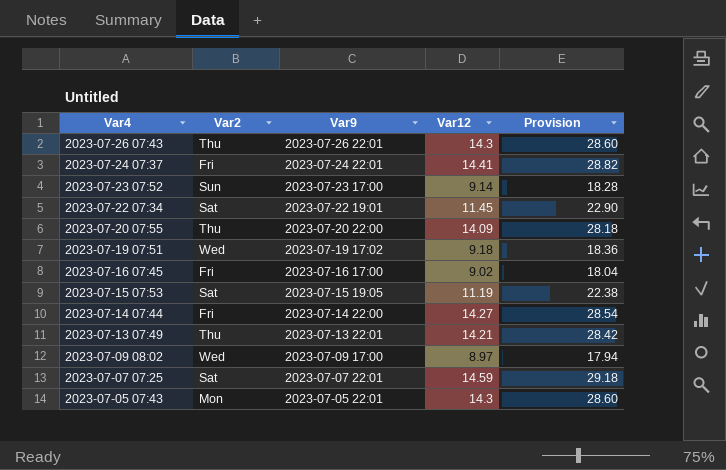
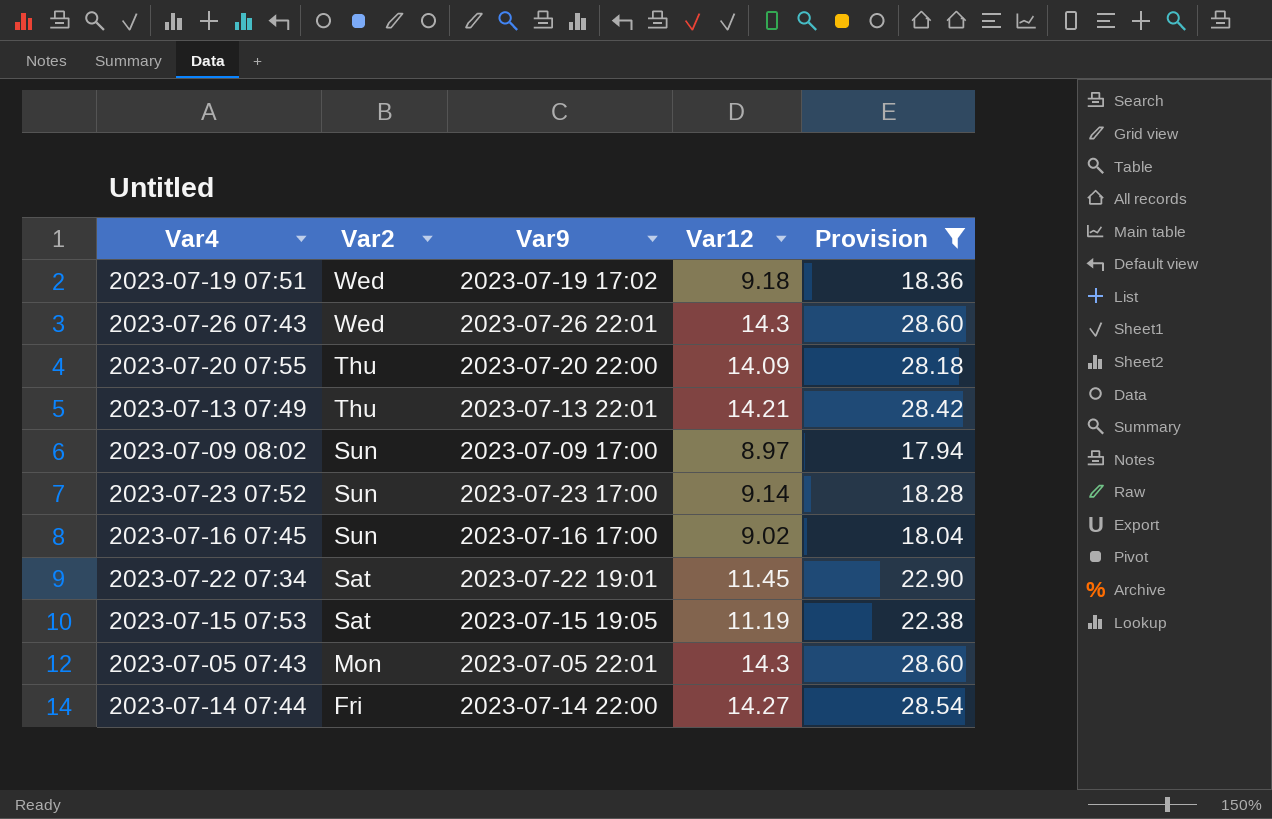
filter: none -> Provision <= 28.60
row order: Var4 descending -> Var2 descending
2023-07-26 07:43 | Var2: Thu -> Wed
2023-07-09 08:02 | Var2: Wed -> Sun
2023-07-16 07:45 | Var2: Fri -> Sun

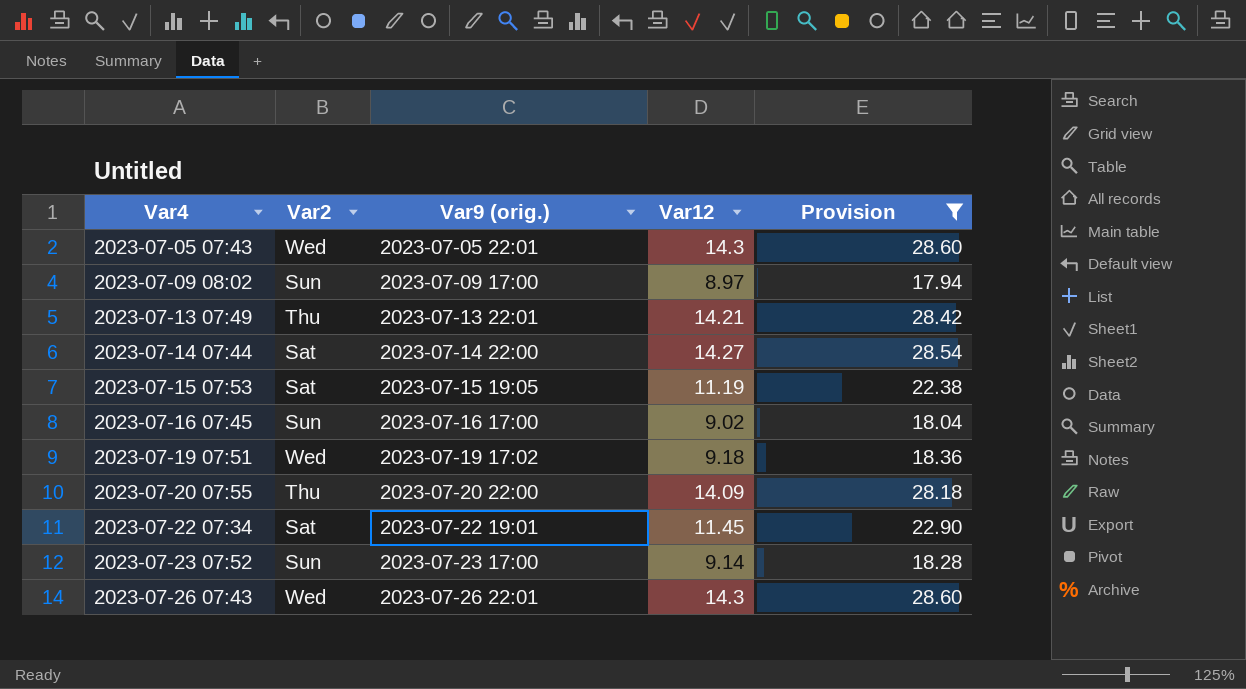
row order: Var2 descending -> Var4 ascending
column name: Var9 -> Var9 (orig.)
2023-07-05 07:43 | Var2: Mon -> Wed
2023-07-14 07:44 | Var2: Fri -> Sat

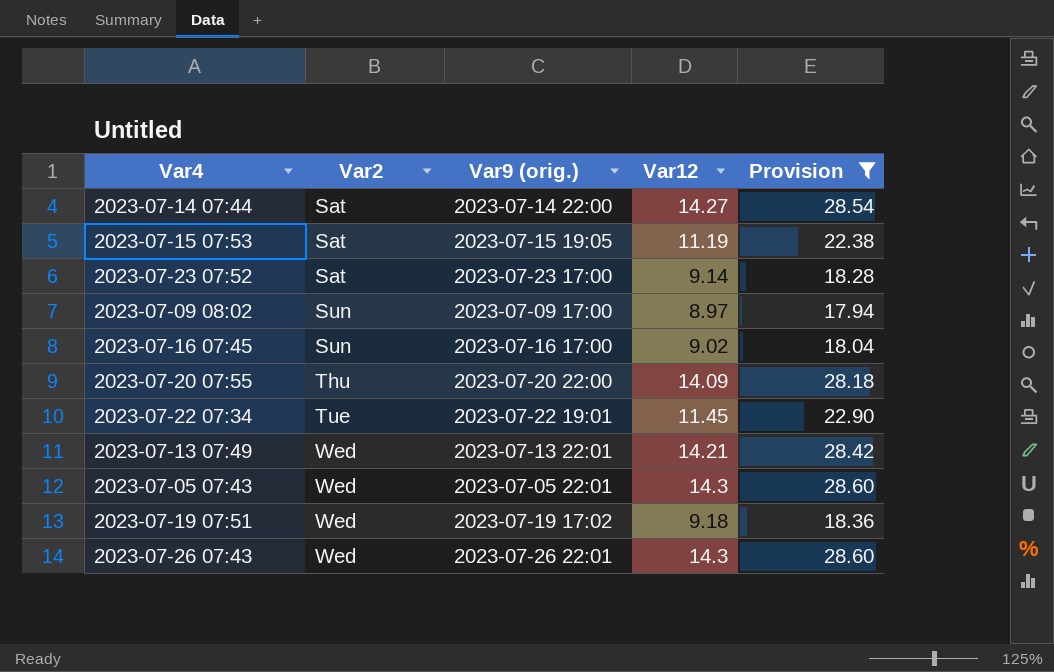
row order: Var4 ascending -> Var2 ascending
2023-07-23 07:52 | Var2: Sun -> Sat
2023-07-22 07:34 | Var2: Sat -> Tue
2023-07-13 07:49 | Var2: Thu -> Wed

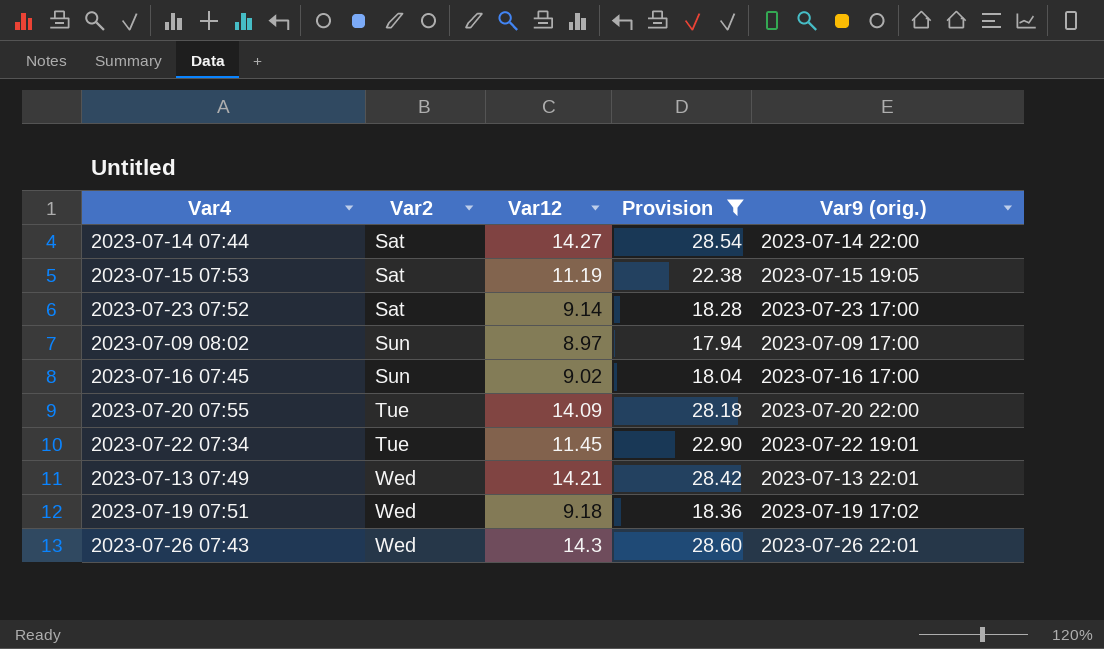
column Var9 (orig.) | position: 3 -> 5
row 2023-07-05 07:43: Wed | 2023-07-05 22:01 | 14.3 | 28.60 -> none
2023-07-20 07:55 | Var2: Thu -> Tue

